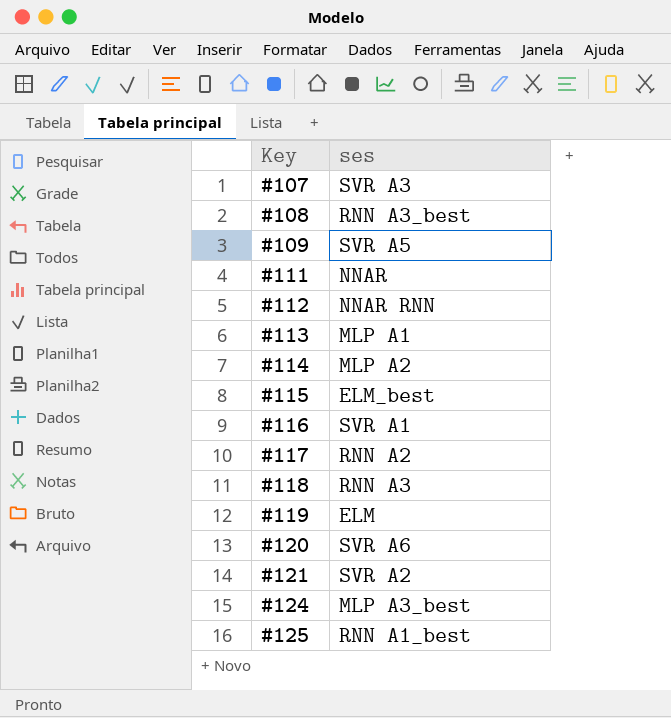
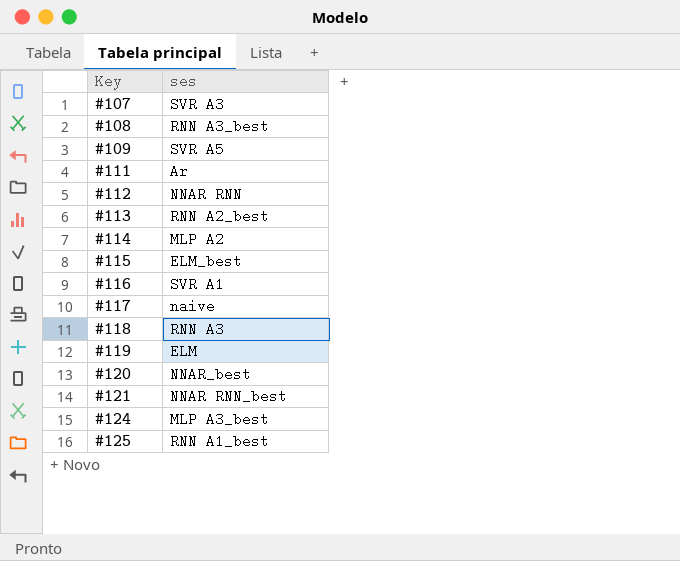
#111 | ses: NNAR -> Ar
#113 | ses: MLP A1 -> RNN A2_best
#117 | ses: RNN A2 -> naive
#120 | ses: SVR A6 -> NNAR_best
#121 | ses: SVR A2 -> NNAR RNN_best

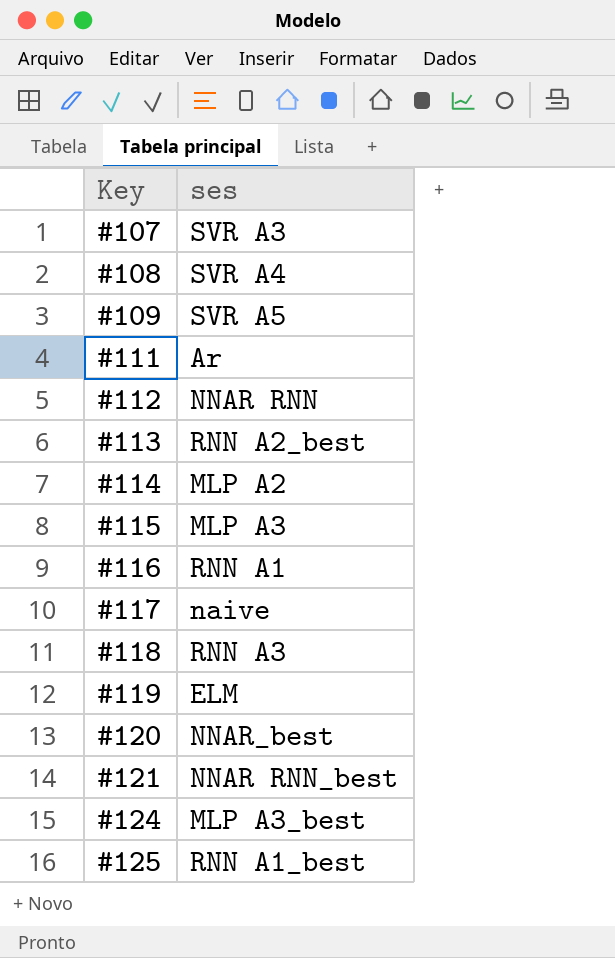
#108 | ses: RNN A3_best -> SVR A4
#115 | ses: ELM_best -> MLP A3
#116 | ses: SVR A1 -> RNN A1

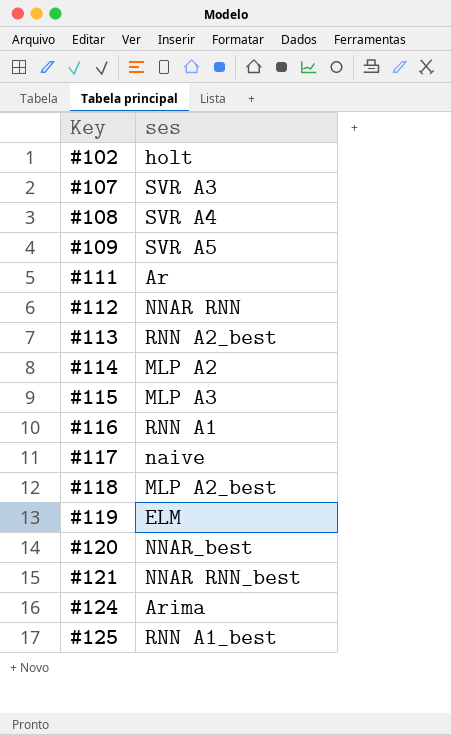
row #102: none -> holt
#118 | ses: RNN A3 -> MLP A2_best
#124 | ses: MLP A3_best -> Arima

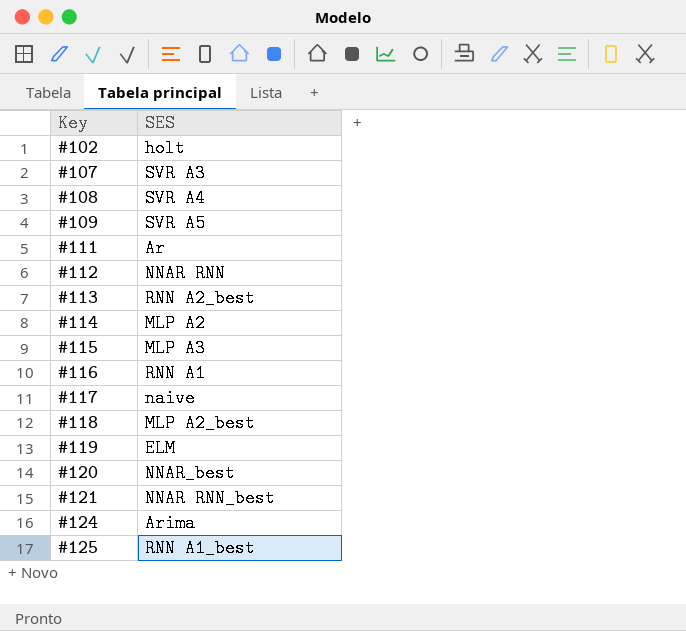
column name: ses -> SES

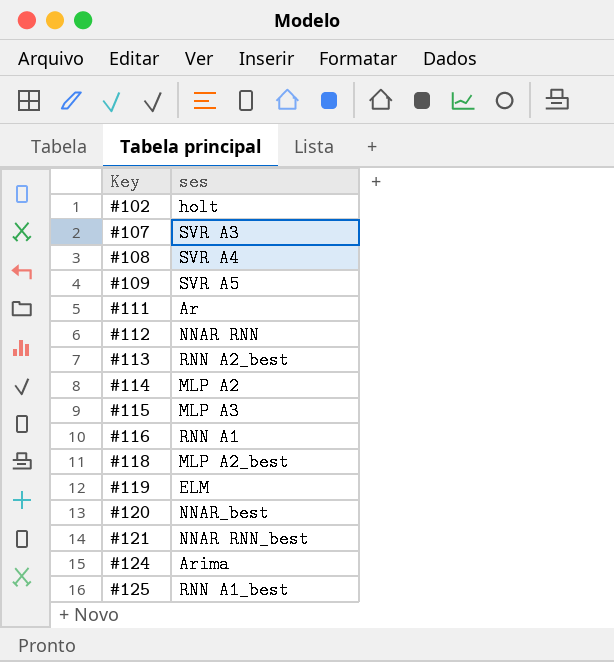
column name: SES -> ses
row #117: naive -> none

